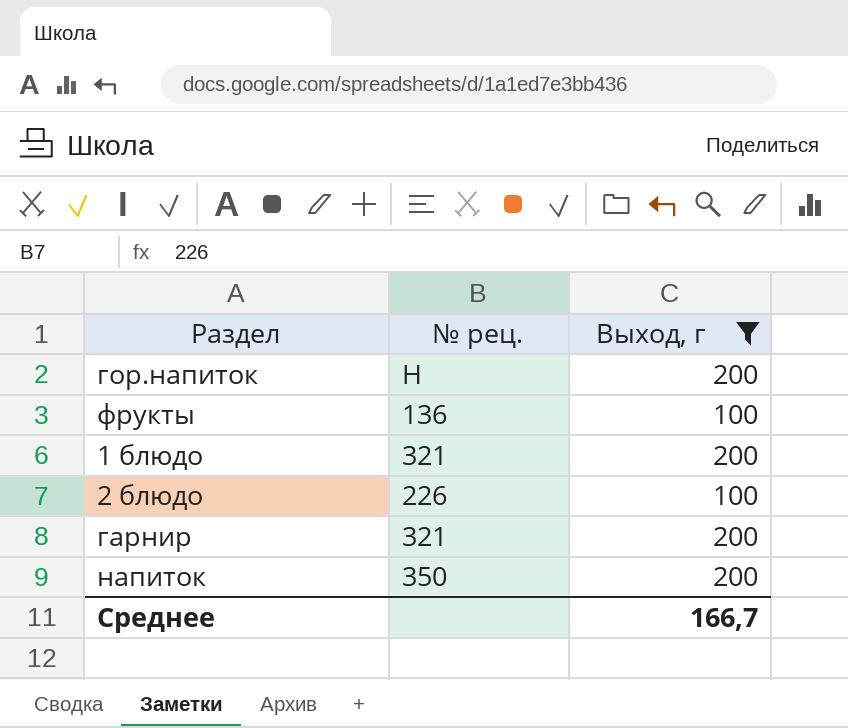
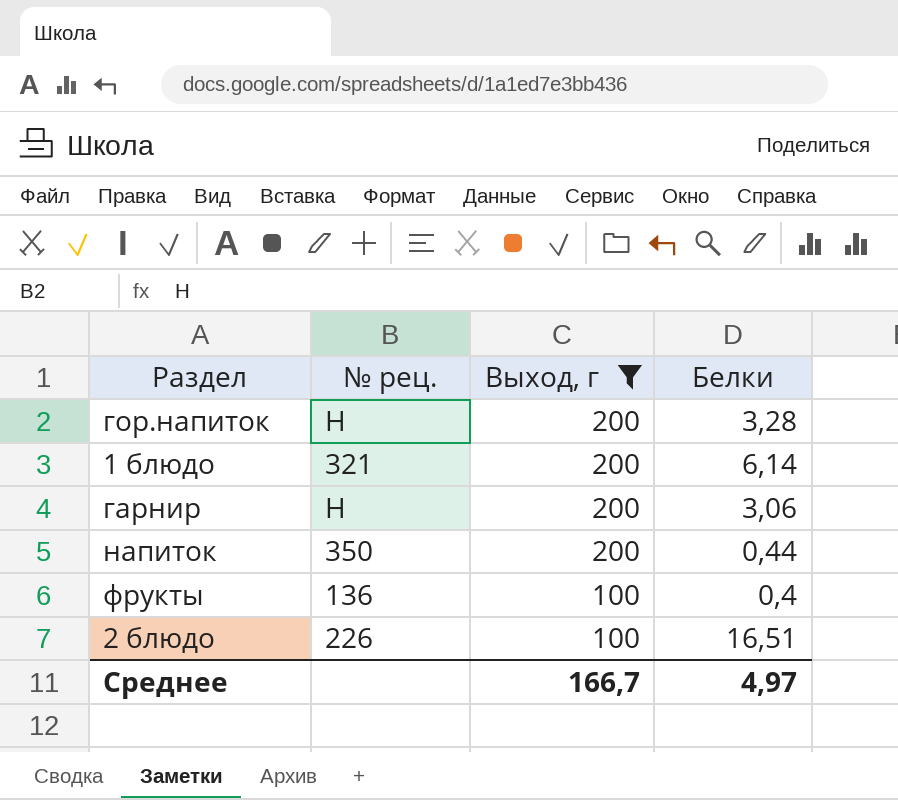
row order: none -> Выход, г descending
column Белки | position: none -> 4
гарнир | № рец.: 321 -> Н

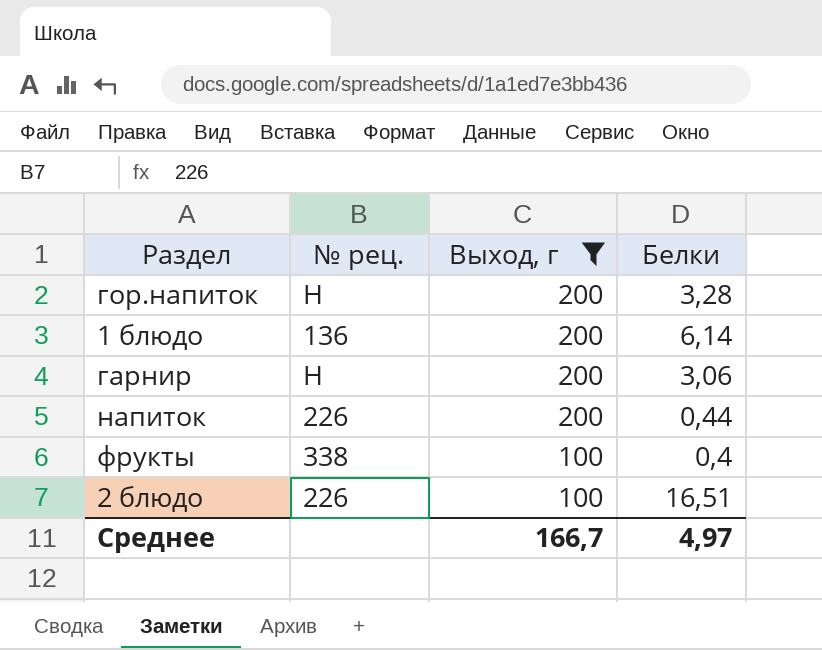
1 блюдо | № рец.: 321 -> 136
напиток | № рец.: 350 -> 226
фрукты | № рец.: 136 -> 338

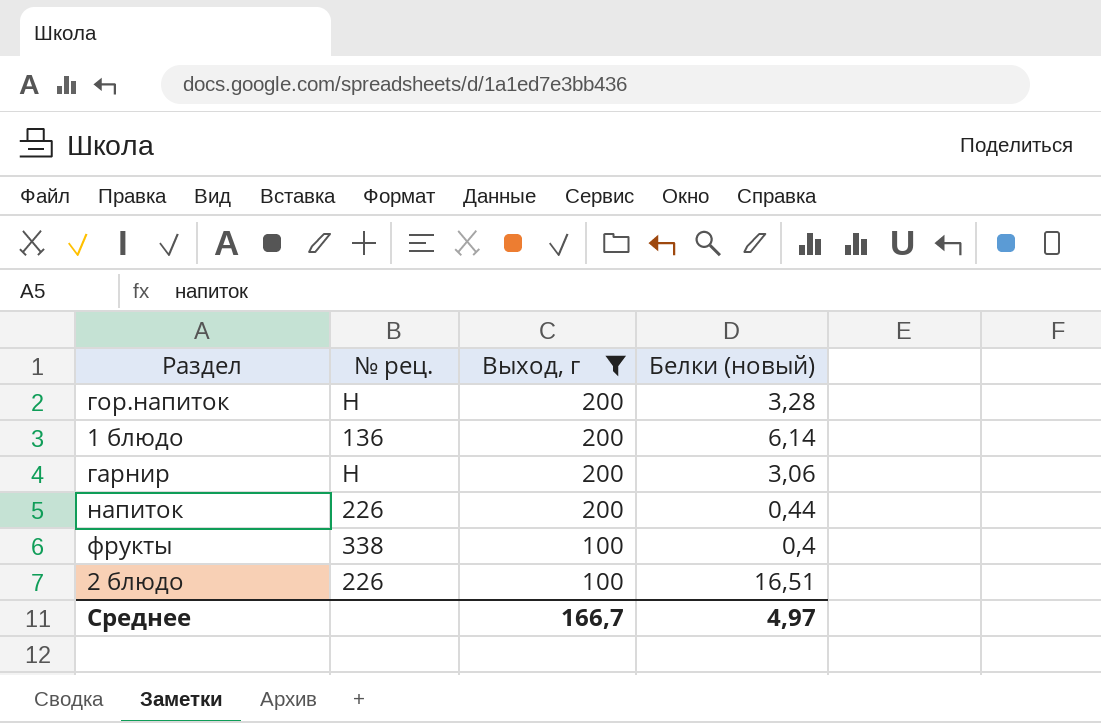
column name: Белки -> Белки (новый)

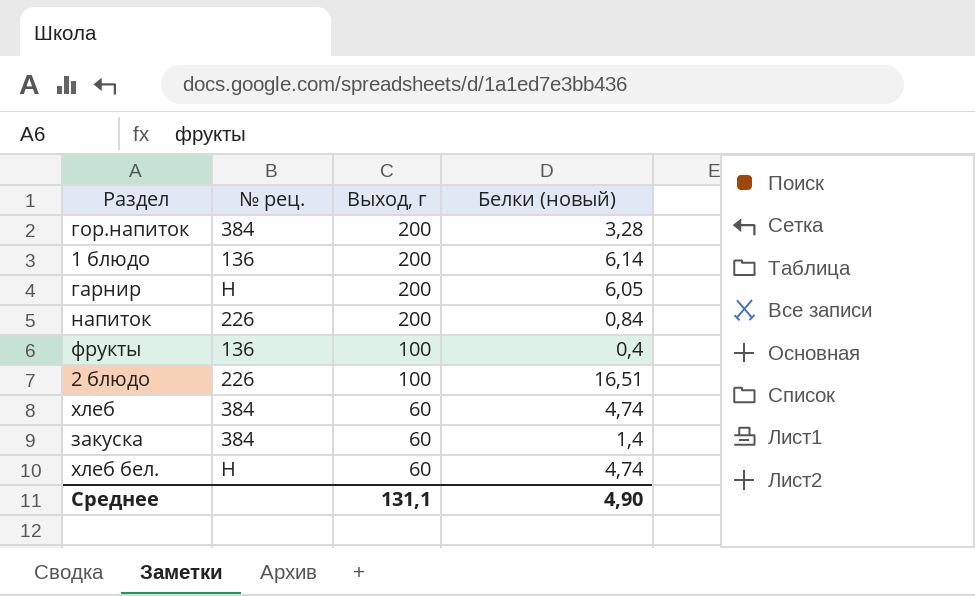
filter: Выход, г != 60 -> none
гор.напиток | № рец.: Н -> 384
гарнир | Белки (новый): 3,06 -> 6,05
напиток | Белки (новый): 0,44 -> 0,84
фрукты | № рец.: 338 -> 136
Среднее | Выход, г: 166,7 -> 131,1
Среднее | Белки (новый): 4,97 -> 4,90

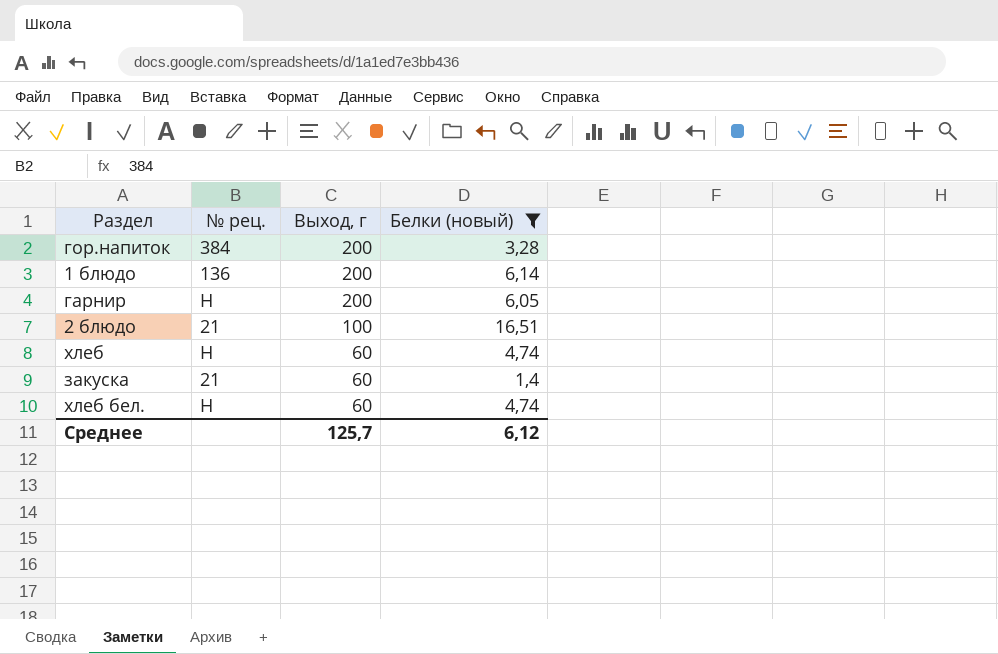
filter: none -> Белки (новый) >= 1,4
2 блюдо | № рец.: 226 -> 21
хлеб | № рец.: 384 -> Н
закуска | № рец.: 384 -> 21
Среднее | Выход, г: 131,1 -> 125,7
Среднее | Белки (новый): 4,90 -> 6,12

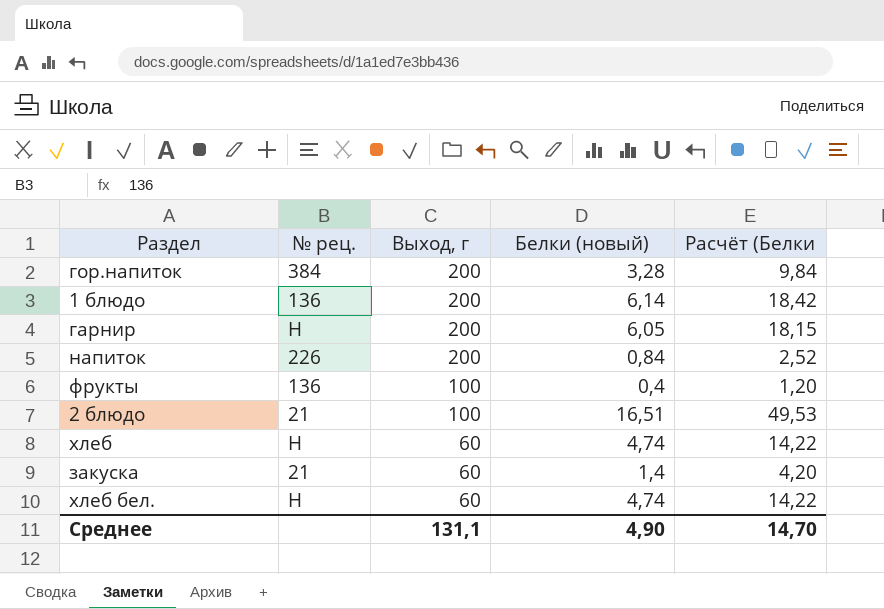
filter: Белки (новый) >= 1,4 -> none
column Расчёт (Белки | formula: none -> [Белки (новый)] * 3
Среднее | Выход, г: 125,7 -> 131,1
Среднее | Белки (новый): 6,12 -> 4,90

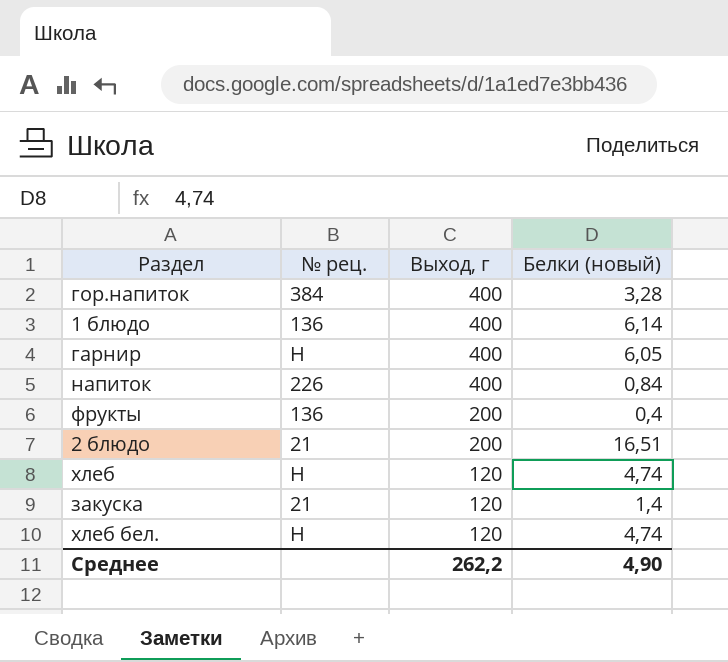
column Расчёт (Белки | formula: [Белки (новый)] * 3 -> none
гор.напиток | Выход, г: 200 -> 400
1 блюдо | Выход, г: 200 -> 400
гарнир | Выход, г: 200 -> 400
напиток | Выход, г: 200 -> 400
фрукты | Выход, г: 100 -> 200
2 блюдо | Выход, г: 100 -> 200
хлеб | Выход, г: 60 -> 120
закуска | Выход, г: 60 -> 120
хлеб бел. | Выход, г: 60 -> 120
Среднее | Выход, г: 131,1 -> 262,2

